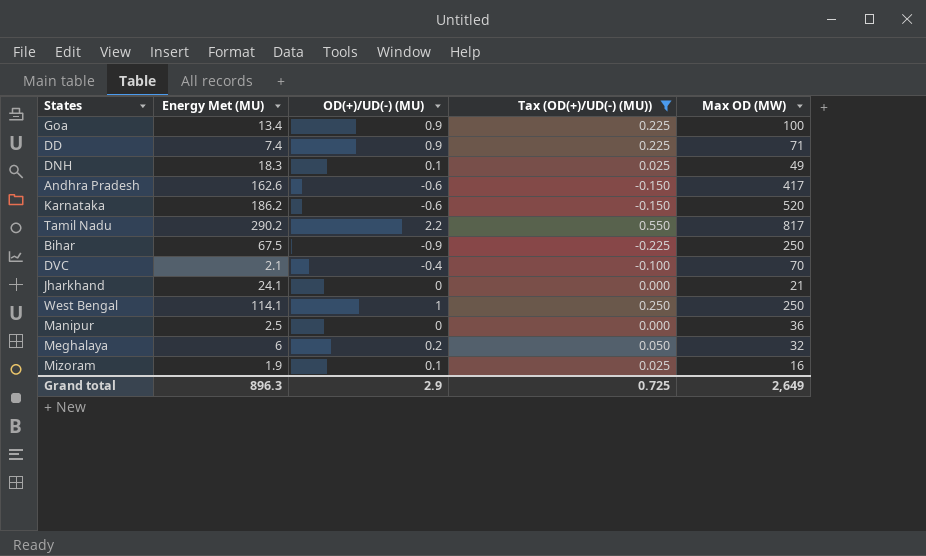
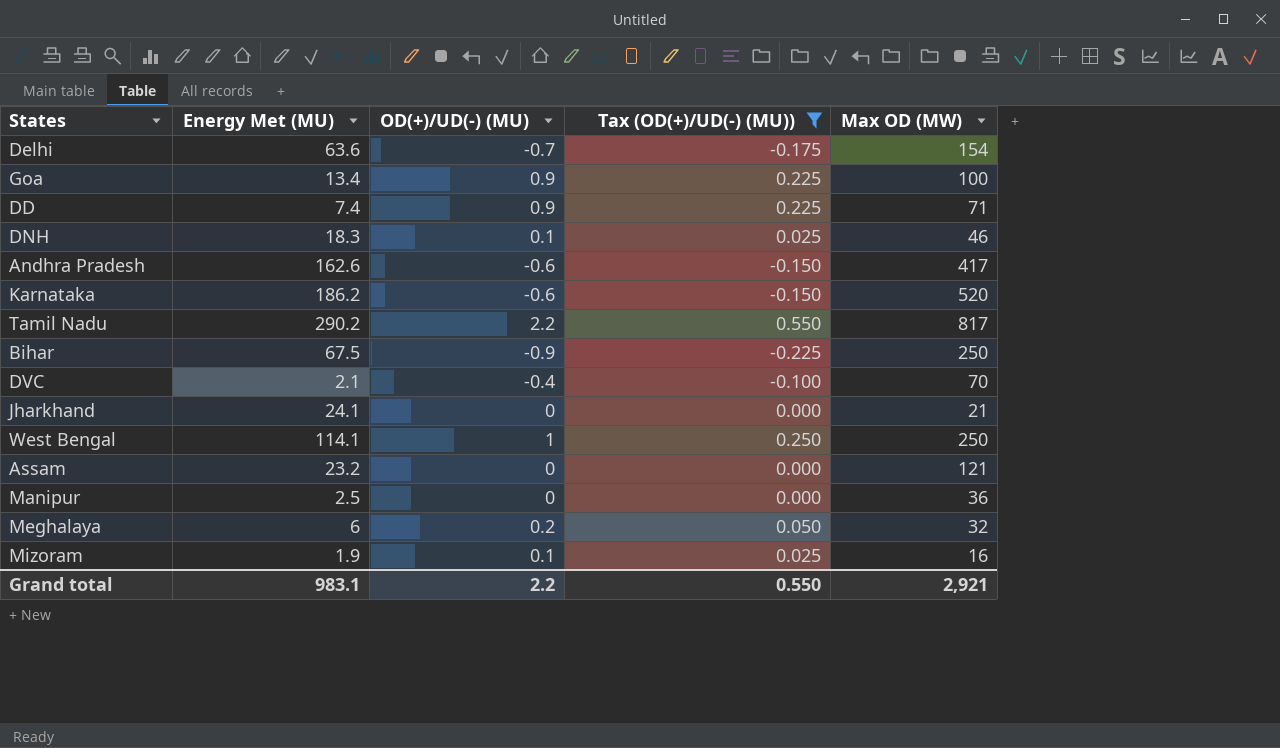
row Delhi: none -> 63.6 | -0.7 | -0.175 | 154
DNH | Max OD (MW): 49 -> 46
row Assam: none -> 23.2 | 0 | 0.000 | 121
Grand total | Energy Met (MU): 896.3 -> 983.1
Grand total | OD(+)/UD(-) (MU): 2.9 -> 2.2
Grand total | Tax (OD(+)/UD(-) (MU)): 0.725 -> 0.550
Grand total | Max OD (MW): 2,649 -> 2,921

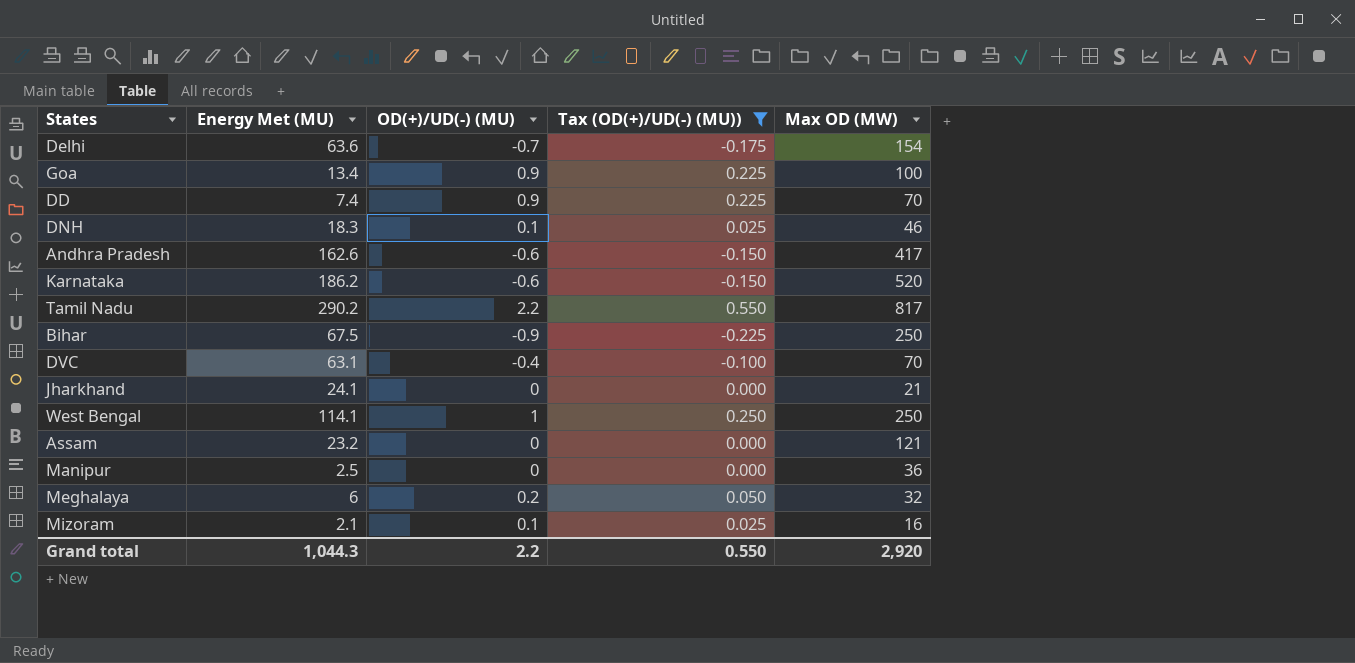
DD | Max OD (MW): 71 -> 70
DVC | Energy Met (MU): 2.1 -> 63.1
Mizoram | Energy Met (MU): 1.9 -> 2.1
Grand total | Energy Met (MU): 983.1 -> 1,044.3
Grand total | Max OD (MW): 2,921 -> 2,920

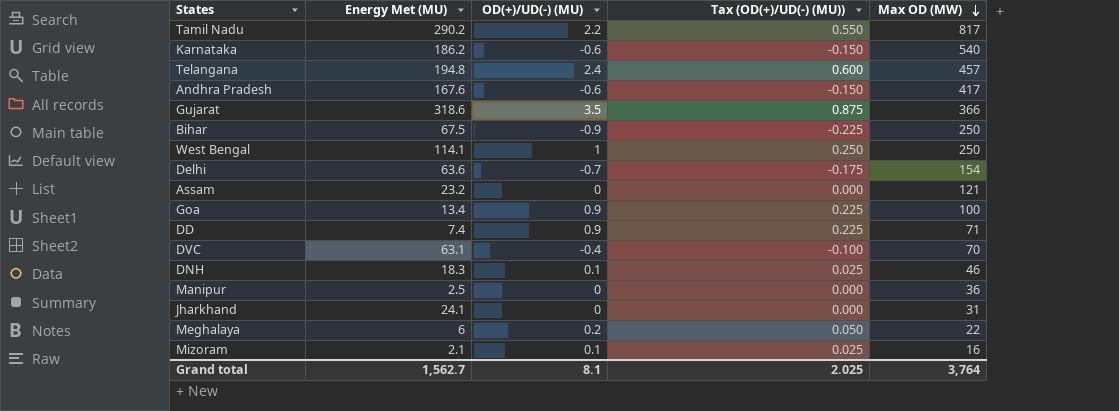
filter: Tax (OD(+)/UD(-) (MU)) <= 0.550 -> none
row order: none -> Max OD (MW) descending
Karnataka | Max OD (MW): 520 -> 540
Andhra Pradesh | Energy Met (MU): 162.6 -> 167.6
DD | Max OD (MW): 70 -> 71
Jharkhand | Max OD (MW): 21 -> 31
Meghalaya | Max OD (MW): 32 -> 22
Grand total | Energy Met (MU): 1,044.3 -> 1,562.7
Grand total | OD(+)/UD(-) (MU): 2.2 -> 8.1
Grand total | Tax (OD(+)/UD(-) (MU)): 0.550 -> 2.025
Grand total | Max OD (MW): 2,920 -> 3,764

